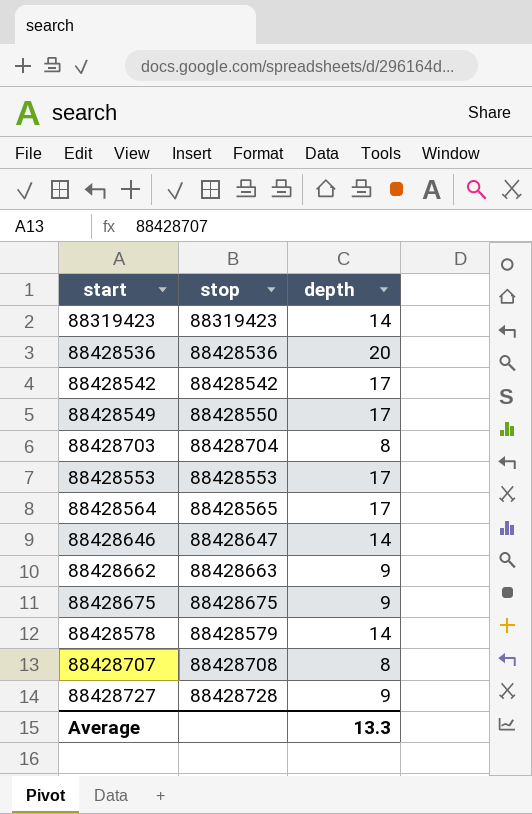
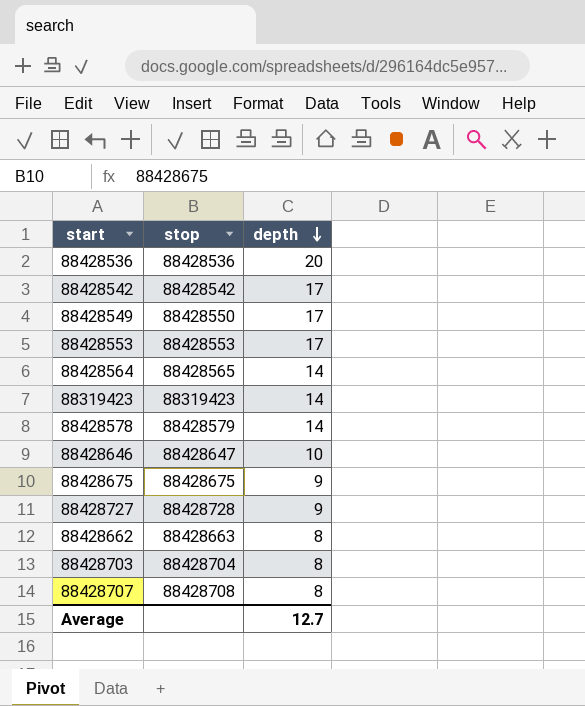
row order: none -> depth descending
88428564 | depth: 17 -> 14
88428646 | depth: 14 -> 10
88428662 | depth: 9 -> 8
Average | depth: 13.3 -> 12.7

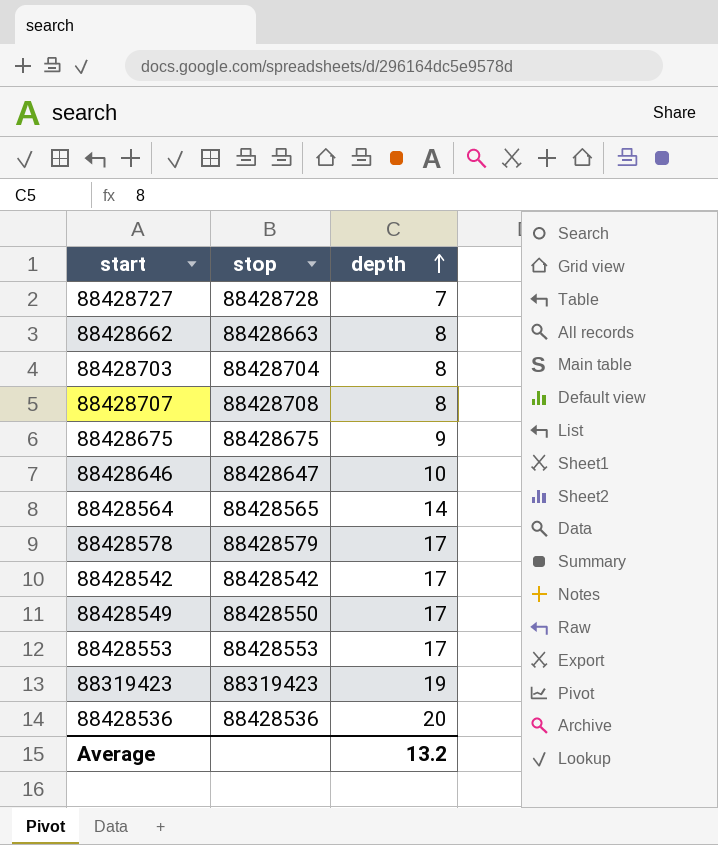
row order: depth descending -> depth ascending
88428727 | depth: 9 -> 7
88428578 | depth: 14 -> 17
88319423 | depth: 14 -> 19
Average | depth: 12.7 -> 13.2

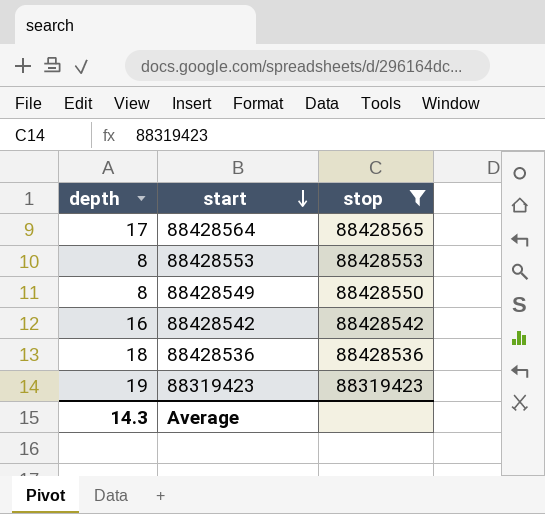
filter: none -> stop <= 88428565
row order: depth ascending -> start descending
column depth | position: 3 -> 1
88428564 | depth: 14 -> 17
88428553 | depth: 17 -> 8
88428549 | depth: 17 -> 8
88428542 | depth: 17 -> 16
88428536 | depth: 20 -> 18
Average | depth: 13.2 -> 14.3

